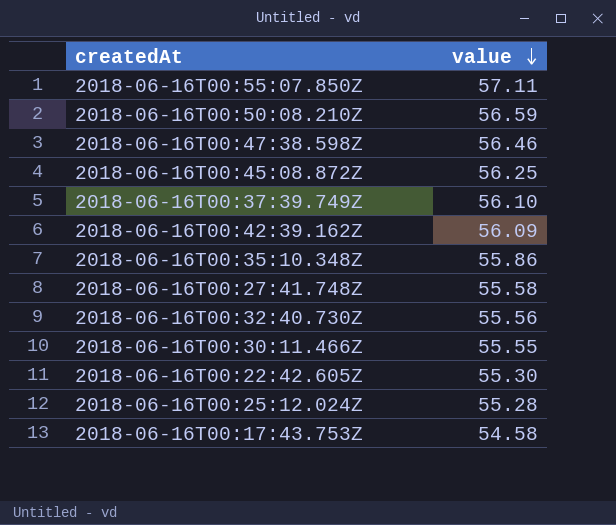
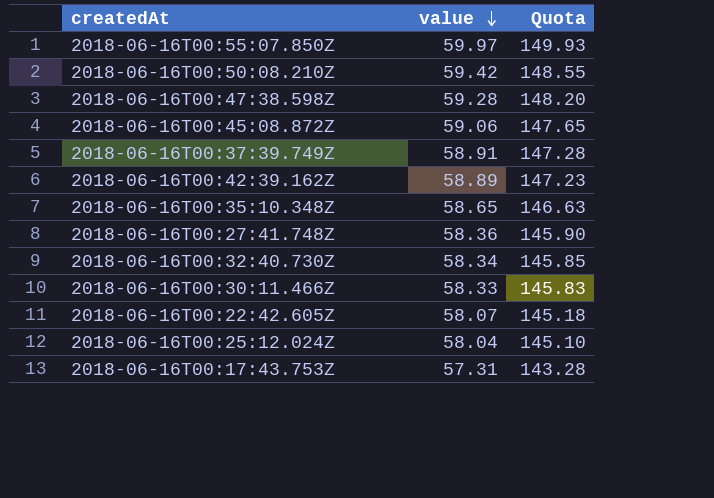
column Quota | formula: none -> [value] * 2.5
2018-06-16T00:55:07.850Z | value: 57.11 -> 59.97
2018-06-16T00:50:08.210Z | value: 56.59 -> 59.42
2018-06-16T00:47:38.598Z | value: 56.46 -> 59.28
2018-06-16T00:45:08.872Z | value: 56.25 -> 59.06
2018-06-16T00:37:39.749Z | value: 56.10 -> 58.91
2018-06-16T00:42:39.162Z | value: 56.09 -> 58.89
2018-06-16T00:35:10.348Z | value: 55.86 -> 58.65
2018-06-16T00:27:41.748Z | value: 55.58 -> 58.36
2018-06-16T00:32:40.730Z | value: 55.56 -> 58.34
2018-06-16T00:30:11.466Z | value: 55.55 -> 58.33
2018-06-16T00:22:42.605Z | value: 55.30 -> 58.07
2018-06-16T00:25:12.024Z | value: 55.28 -> 58.04
2018-06-16T00:17:43.753Z | value: 54.58 -> 57.31

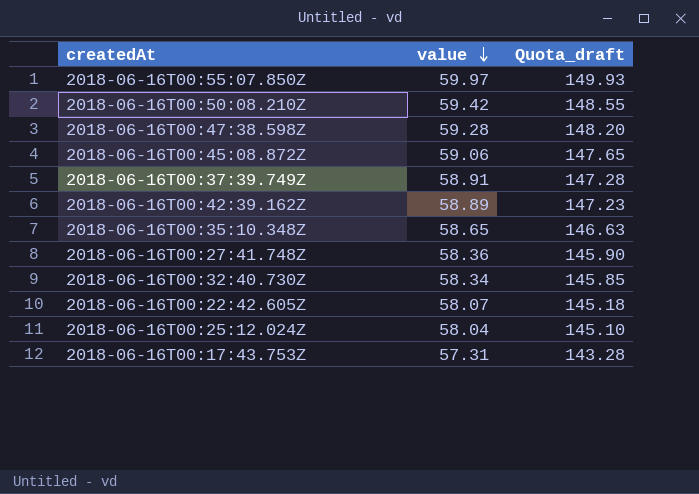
column name: Quota -> Quota_draft
row 2018-06-16T00:30:11.466Z: 58.33 | 145.83 -> none

